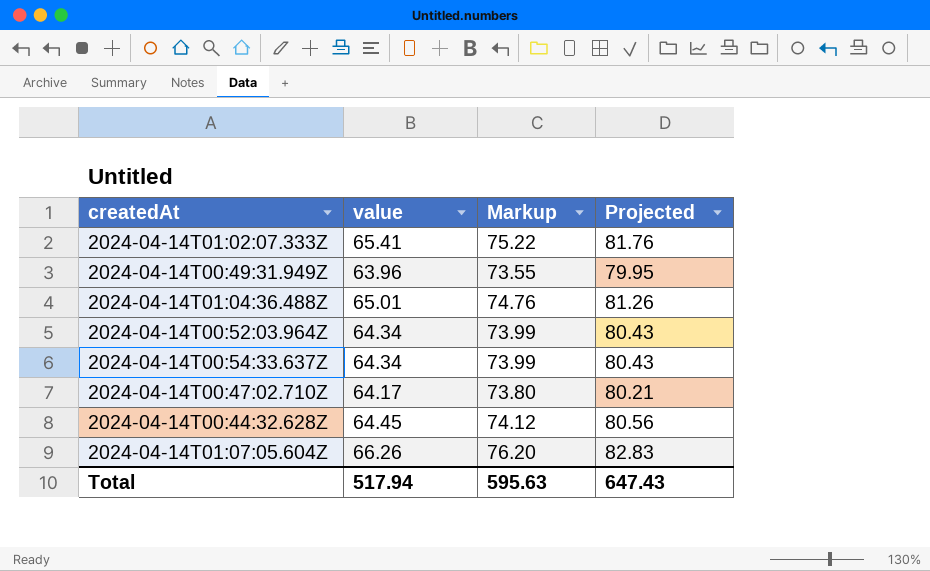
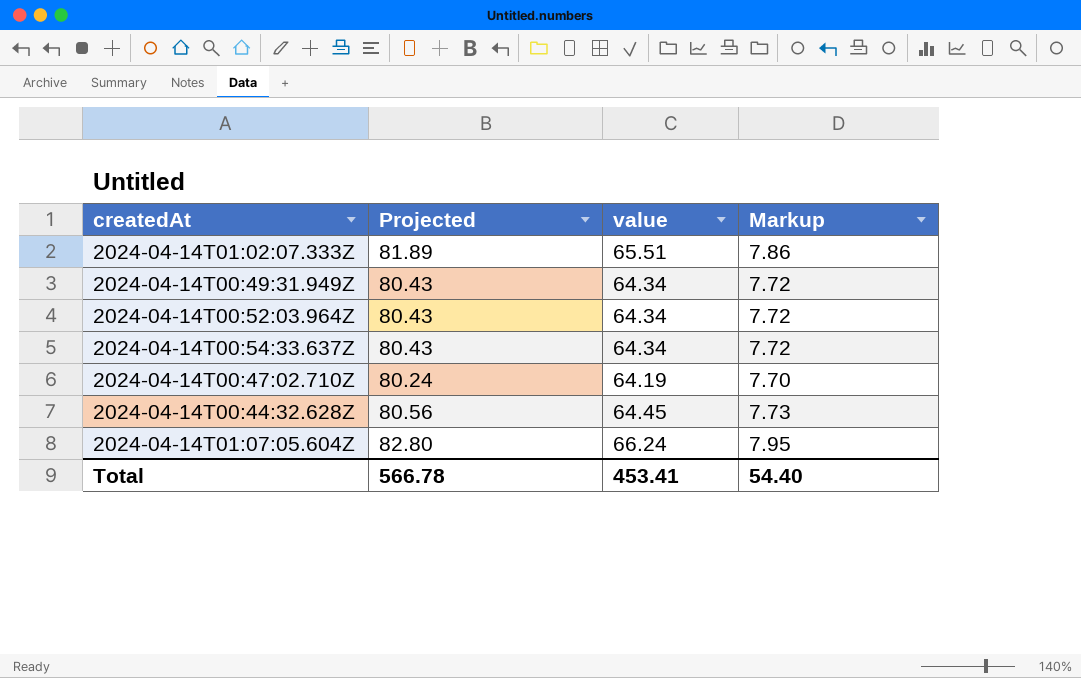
column Projected | position: 4 -> 2
column Markup | formula: [value] * 1.15 -> [value] * 0.12
row 2024-04-14T01:04:36.488Z: 65.01 | 74.76 | 81.26 -> none
2024-04-14T01:02:07.333Z | Projected: 81.76 -> 81.89
2024-04-14T01:02:07.333Z | value: 65.41 -> 65.51
2024-04-14T00:49:31.949Z | Projected: 79.95 -> 80.43
2024-04-14T00:49:31.949Z | value: 63.96 -> 64.34
2024-04-14T00:47:02.710Z | Projected: 80.21 -> 80.24
2024-04-14T00:47:02.710Z | value: 64.17 -> 64.19
2024-04-14T01:07:05.604Z | Projected: 82.83 -> 82.80
2024-04-14T01:07:05.604Z | value: 66.26 -> 66.24
Total | Projected: 647.43 -> 566.78
Total | value: 517.94 -> 453.41
Total | Markup: 595.63 -> 54.40

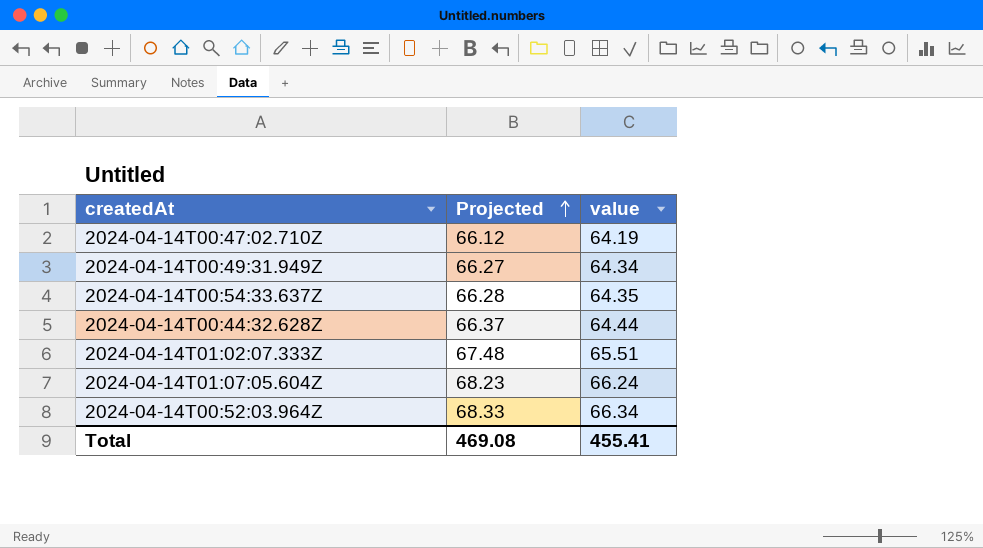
row order: none -> Projected ascending
column Markup | formula: [value] * 0.12 -> none
column Projected | formula: [value] * 1.25 -> [value] * 1.03
2024-04-14T00:54:33.637Z | value: 64.34 -> 64.35
2024-04-14T00:44:32.628Z | value: 64.45 -> 64.44
2024-04-14T00:52:03.964Z | value: 64.34 -> 66.34
Total | Projected: 566.78 -> 469.08
Total | value: 453.41 -> 455.41

